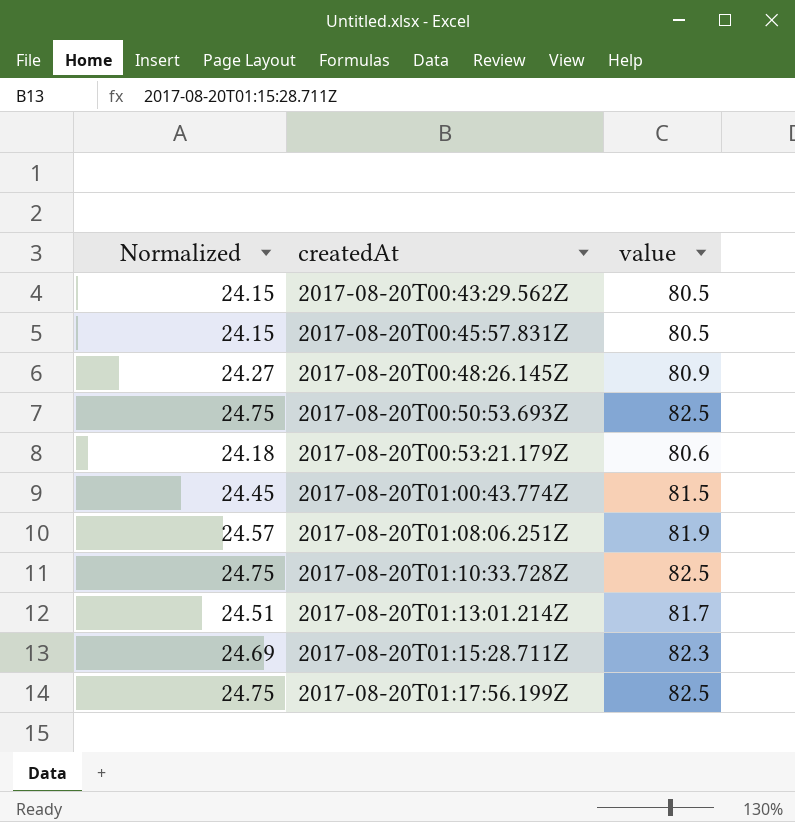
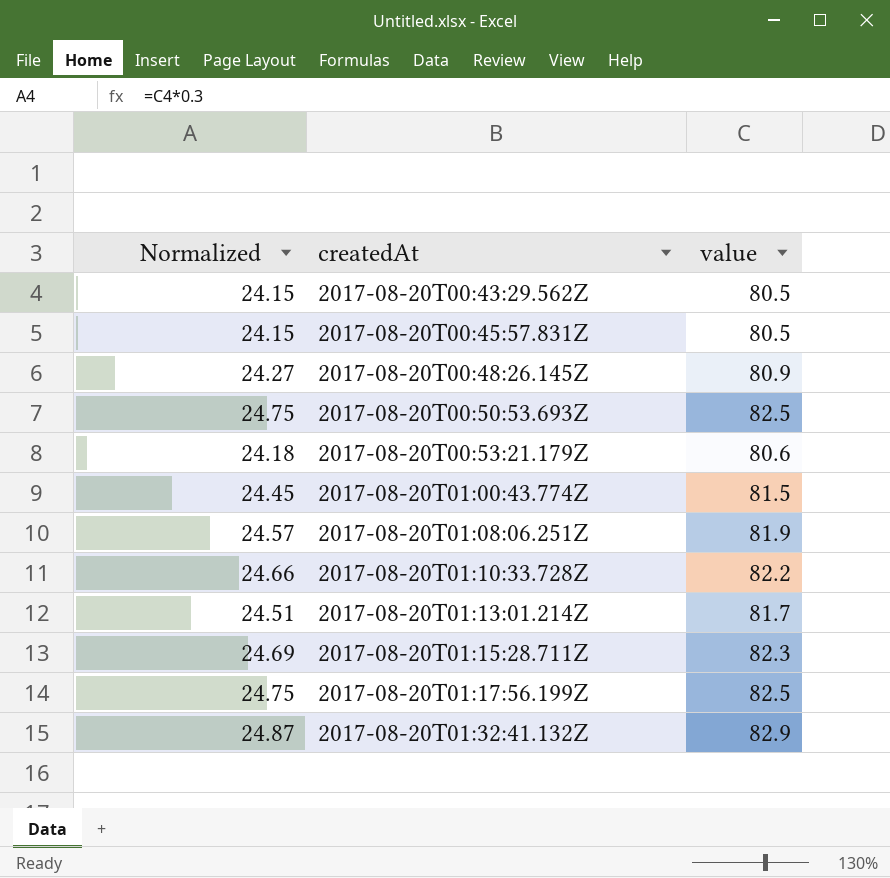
2017-08-20T01:10:33.728Z | Normalized: 24.75 -> 24.66
2017-08-20T01:10:33.728Z | value: 82.5 -> 82.2
row 2017-08-20T01:32:41.132Z: none -> 24.87 | 82.9

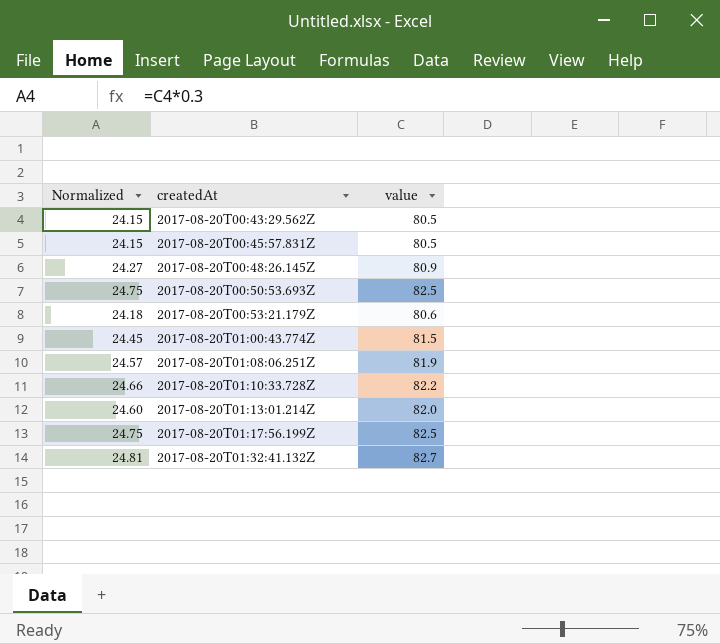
row 2017-08-20T01:15:28.711Z: 24.69 | 82.3 -> none
2017-08-20T01:13:01.214Z | Normalized: 24.51 -> 24.60
2017-08-20T01:13:01.214Z | value: 81.7 -> 82.0
2017-08-20T01:32:41.132Z | Normalized: 24.87 -> 24.81
2017-08-20T01:32:41.132Z | value: 82.9 -> 82.7

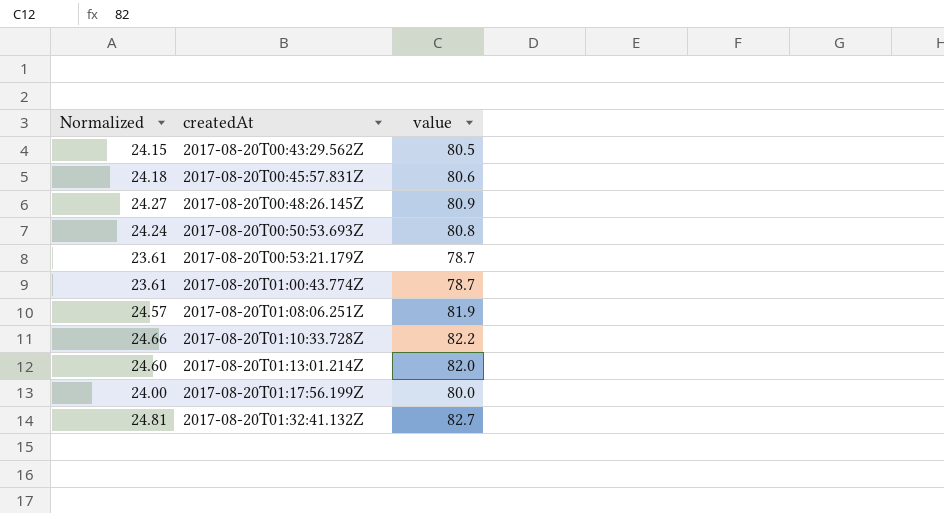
2017-08-20T00:45:57.831Z | Normalized: 24.15 -> 24.18
2017-08-20T00:45:57.831Z | value: 80.5 -> 80.6
2017-08-20T00:50:53.693Z | Normalized: 24.75 -> 24.24
2017-08-20T00:50:53.693Z | value: 82.5 -> 80.8
2017-08-20T00:53:21.179Z | Normalized: 24.18 -> 23.61
2017-08-20T00:53:21.179Z | value: 80.6 -> 78.7
2017-08-20T01:00:43.774Z | Normalized: 24.45 -> 23.61
2017-08-20T01:00:43.774Z | value: 81.5 -> 78.7
2017-08-20T01:17:56.199Z | Normalized: 24.75 -> 24.00
2017-08-20T01:17:56.199Z | value: 82.5 -> 80.0

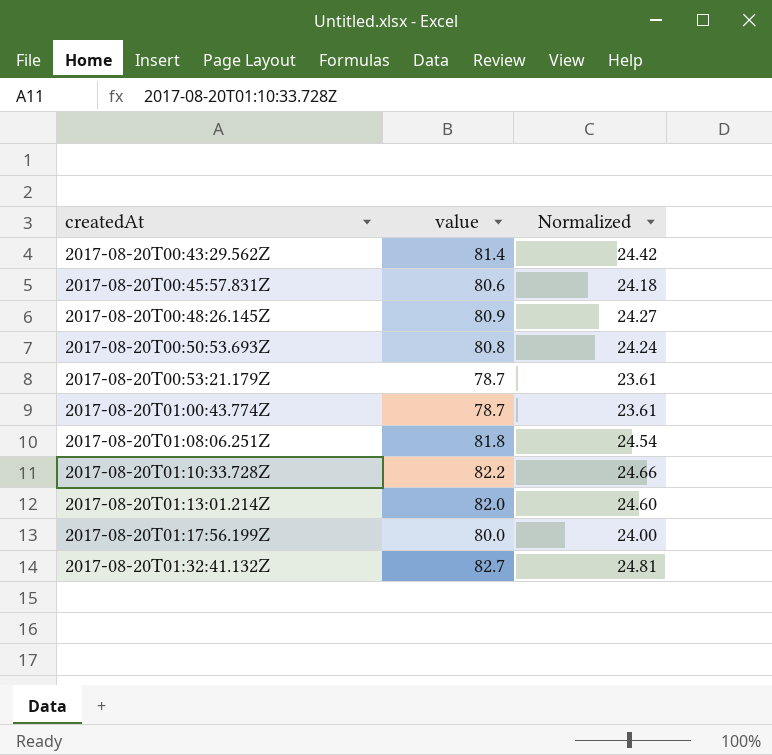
column Normalized | position: 1 -> 3
2017-08-20T00:43:29.562Z | value: 80.5 -> 81.4
2017-08-20T00:43:29.562Z | Normalized: 24.15 -> 24.42
2017-08-20T01:08:06.251Z | value: 81.9 -> 81.8
2017-08-20T01:08:06.251Z | Normalized: 24.57 -> 24.54

